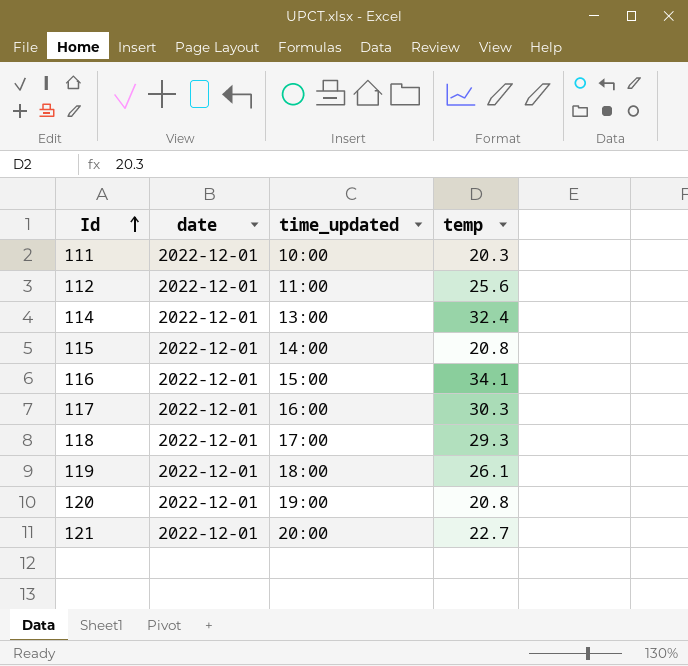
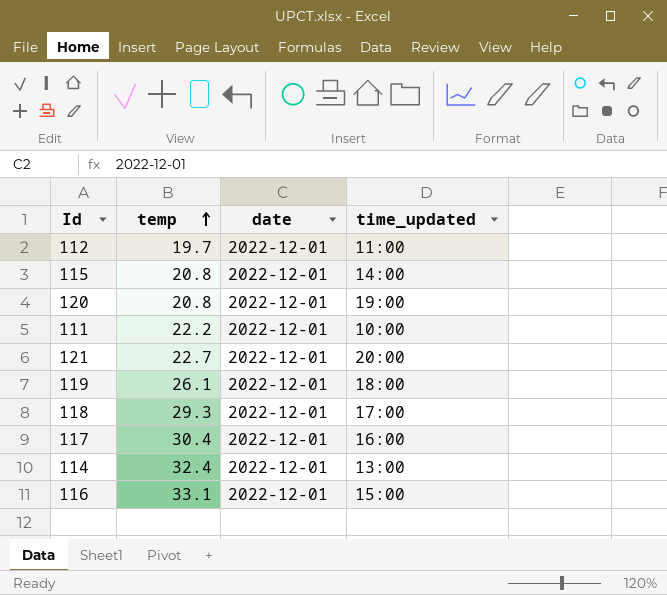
row order: Id ascending -> temp ascending
column temp | position: 4 -> 2
112 | temp: 25.6 -> 19.7
111 | temp: 20.3 -> 22.2
117 | temp: 30.3 -> 30.4
116 | temp: 34.1 -> 33.1

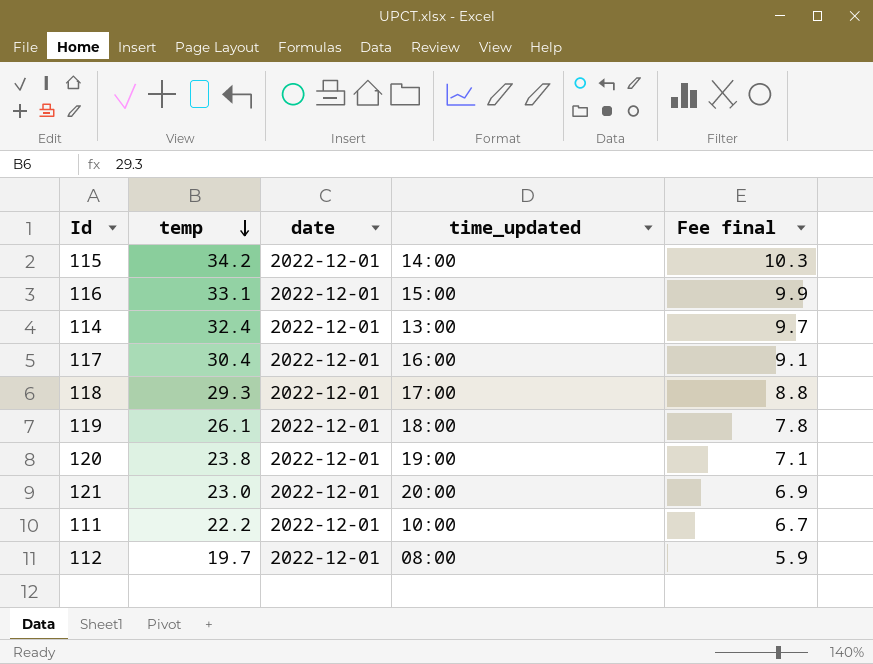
row order: temp ascending -> temp descending
column Fee final | formula: none -> [temp] * 0.3
115 | temp: 20.8 -> 34.2
120 | temp: 20.8 -> 23.8
121 | temp: 22.7 -> 23.0
112 | time_updated: 11:00 -> 08:00

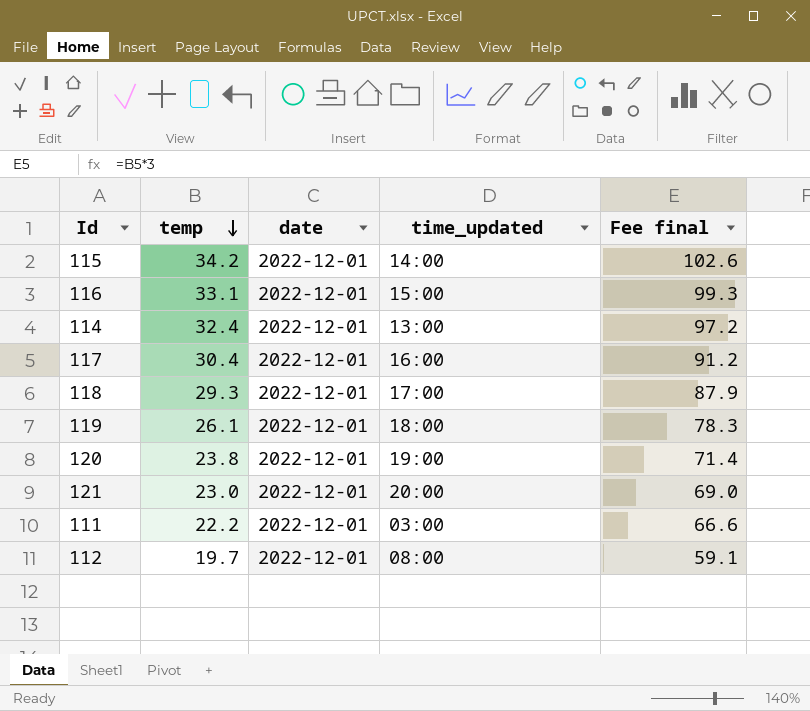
column Fee final | formula: [temp] * 0.3 -> [temp] * 3
111 | time_updated: 10:00 -> 03:00

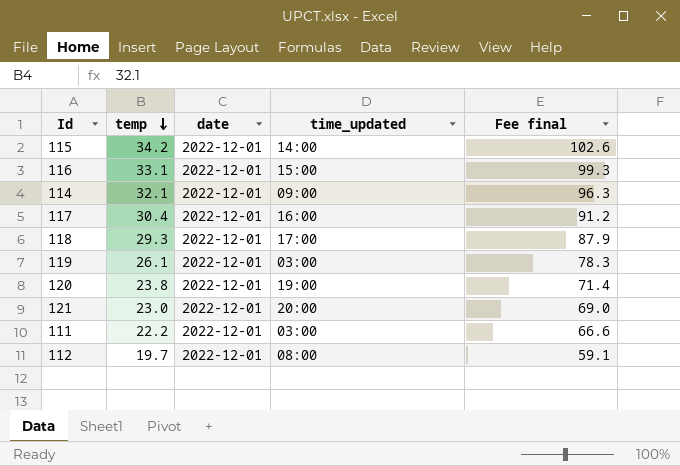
114 | temp: 32.4 -> 32.1
114 | time_updated: 13:00 -> 09:00
114 | Fee final: 97.2 -> 96.3
119 | time_updated: 18:00 -> 03:00

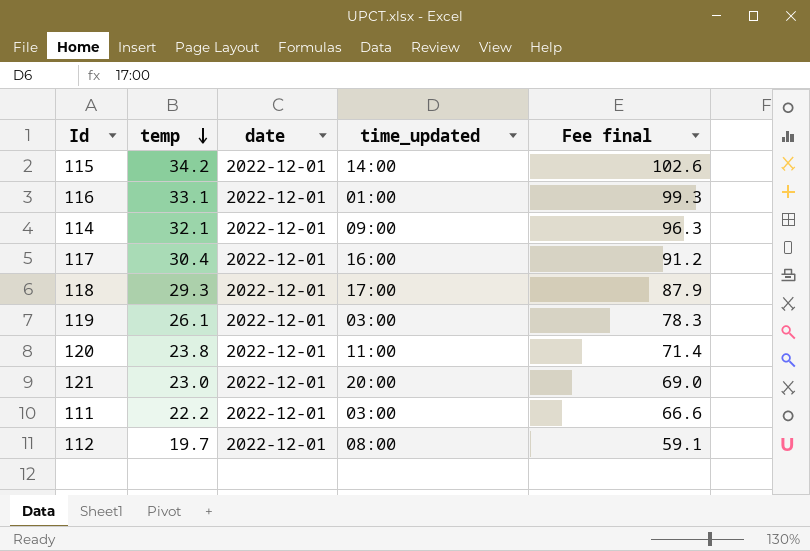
116 | time_updated: 15:00 -> 01:00
120 | time_updated: 19:00 -> 11:00

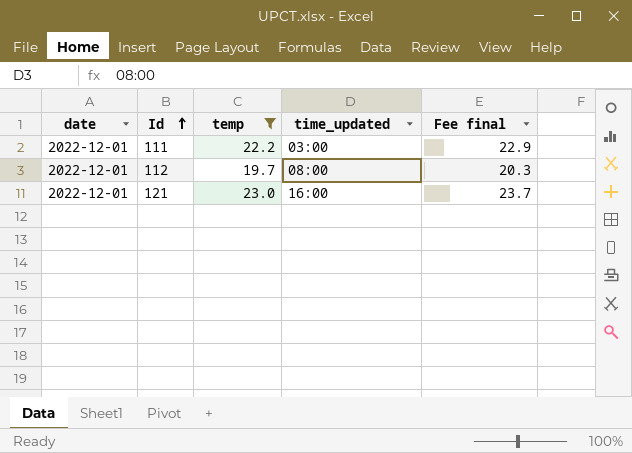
filter: none -> temp <= 23.0
row order: temp descending -> Id ascending
column date | position: 3 -> 1
column Fee final | formula: [temp] * 3 -> [temp] * 1.03
121 | time_updated: 20:00 -> 16:00

